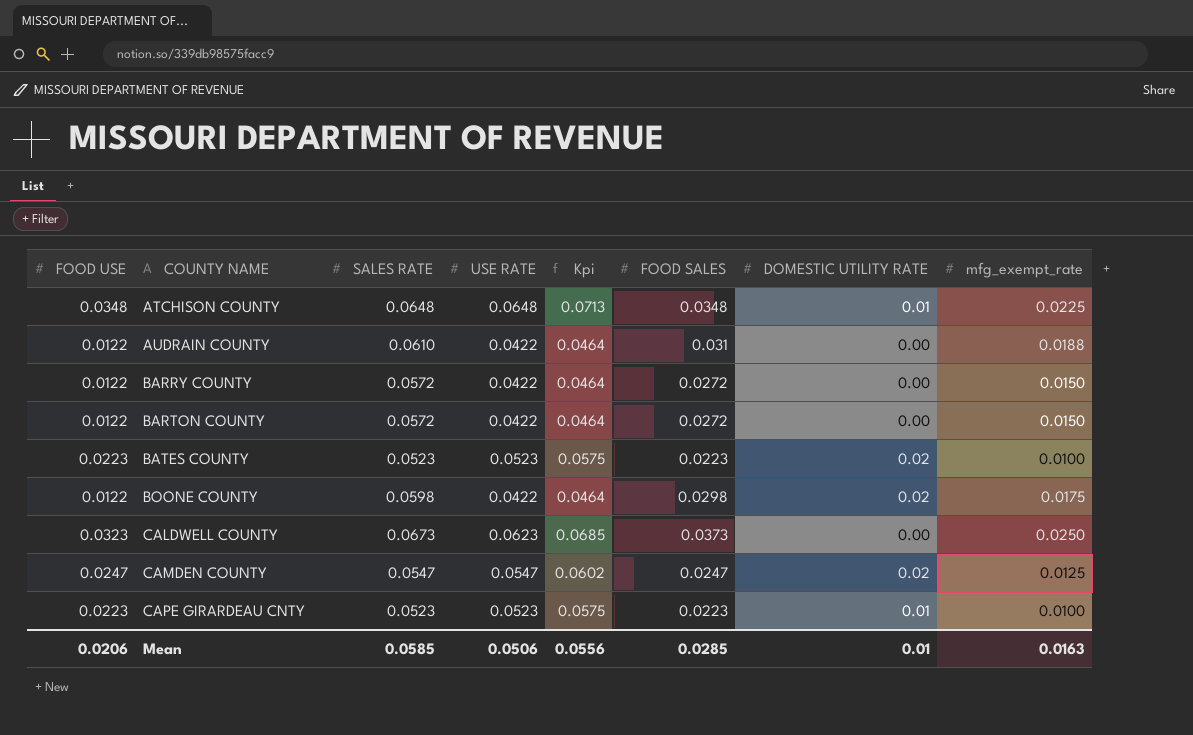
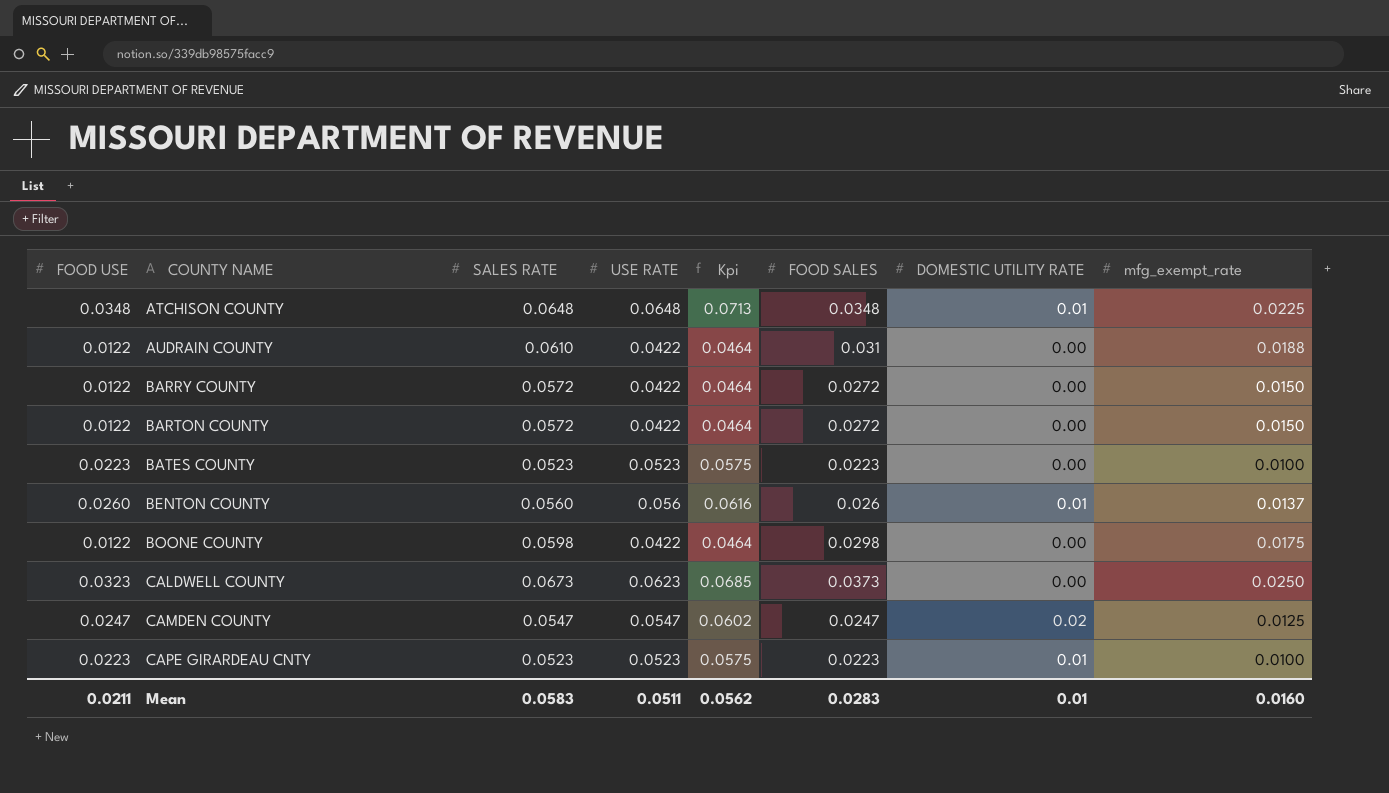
BATES COUNTY | DOMESTIC UTILITY RATE: 0.02 -> 0.00
row BENTON COUNTY: none -> 0.0260 | 0.0560 | 0.056 | 0.0616 | 0.026 | 0.01 | 0.0137
BOONE COUNTY | DOMESTIC UTILITY RATE: 0.02 -> 0.00
Mean | FOOD USE: 0.0206 -> 0.0211
Mean | SALES RATE: 0.0585 -> 0.0583
Mean | USE RATE: 0.0506 -> 0.0511
Mean | Kpi: 0.0556 -> 0.0562
Mean | FOOD SALES: 0.0285 -> 0.0283
Mean | mfg_exempt_rate: 0.0163 -> 0.0160

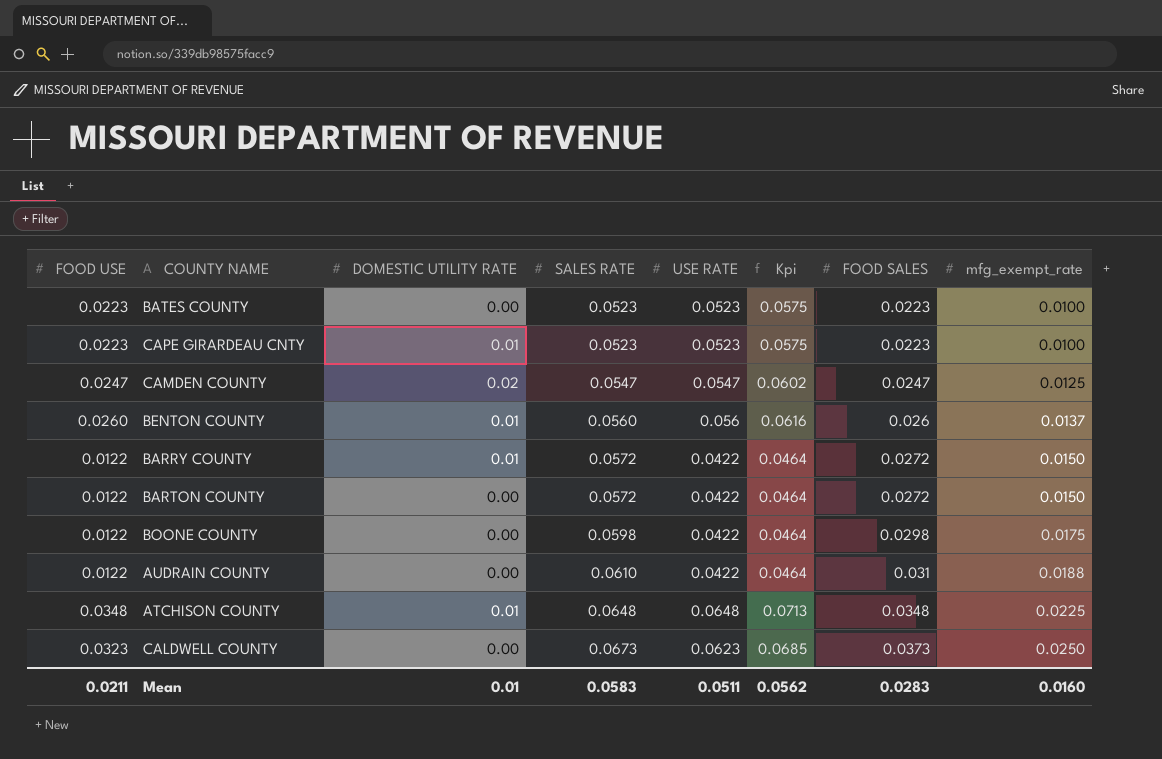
row order: COUNTY NAME ascending -> SALES RATE ascending
column DOMESTIC UTILITY RATE | position: 7 -> 3
BARRY COUNTY | DOMESTIC UTILITY RATE: 0.00 -> 0.01

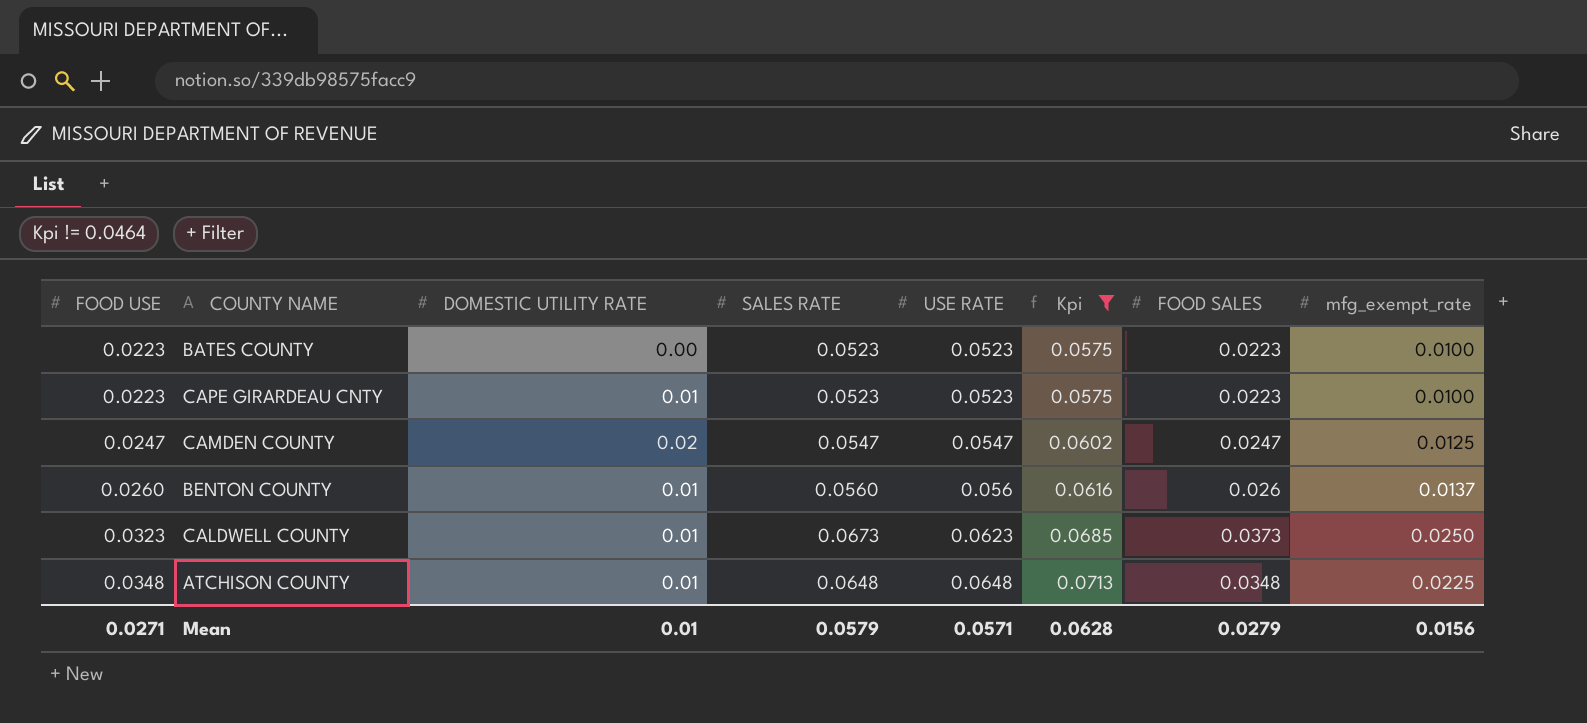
filter: none -> Kpi != 0.0464
row order: SALES RATE ascending -> FOOD USE ascending
CALDWELL COUNTY | DOMESTIC UTILITY RATE: 0.00 -> 0.01
Mean | FOOD USE: 0.0211 -> 0.0271
Mean | SALES RATE: 0.0583 -> 0.0579
Mean | USE RATE: 0.0511 -> 0.0571
Mean | Kpi: 0.0562 -> 0.0628
Mean | FOOD SALES: 0.0283 -> 0.0279
Mean | mfg_exempt_rate: 0.0160 -> 0.0156

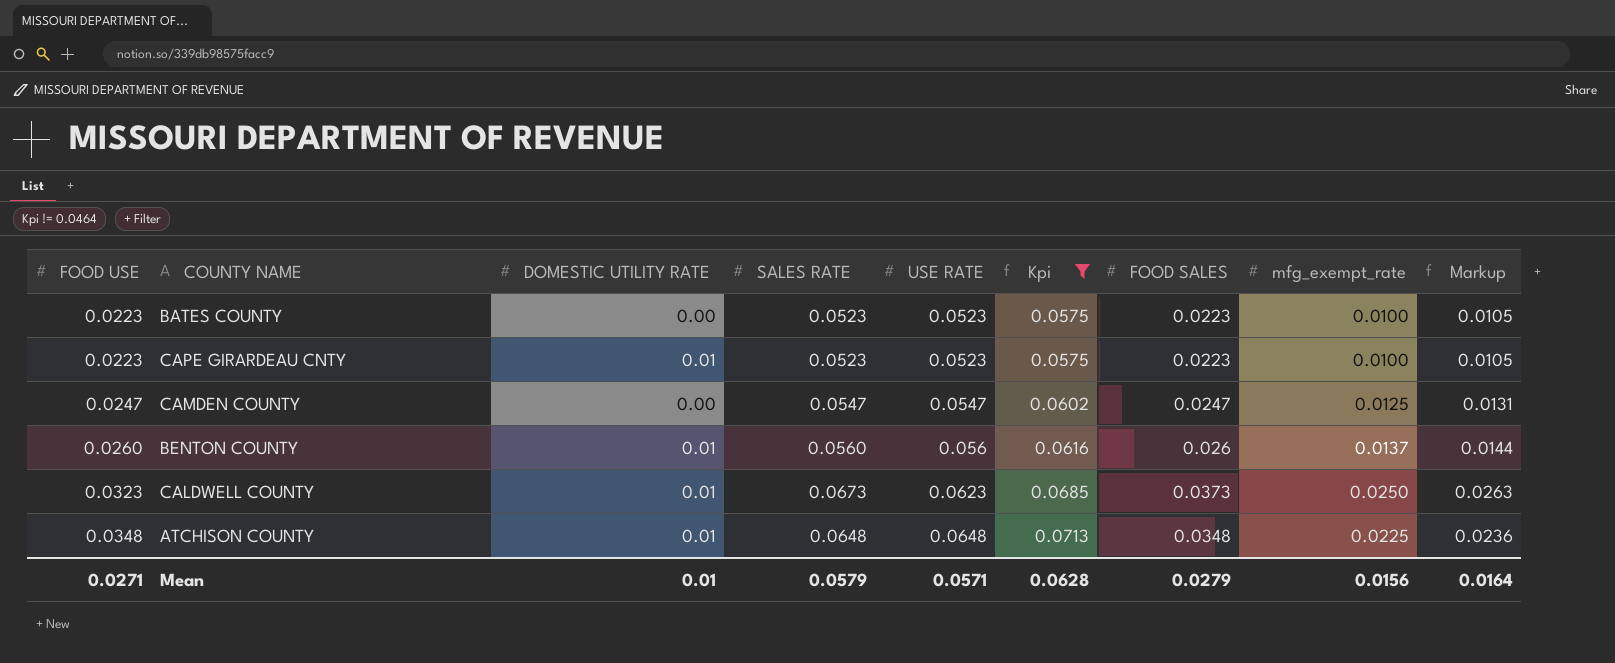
column Markup | formula: none -> [mfg_exempt_rate] * 1.05
CAMDEN COUNTY | DOMESTIC UTILITY RATE: 0.02 -> 0.00

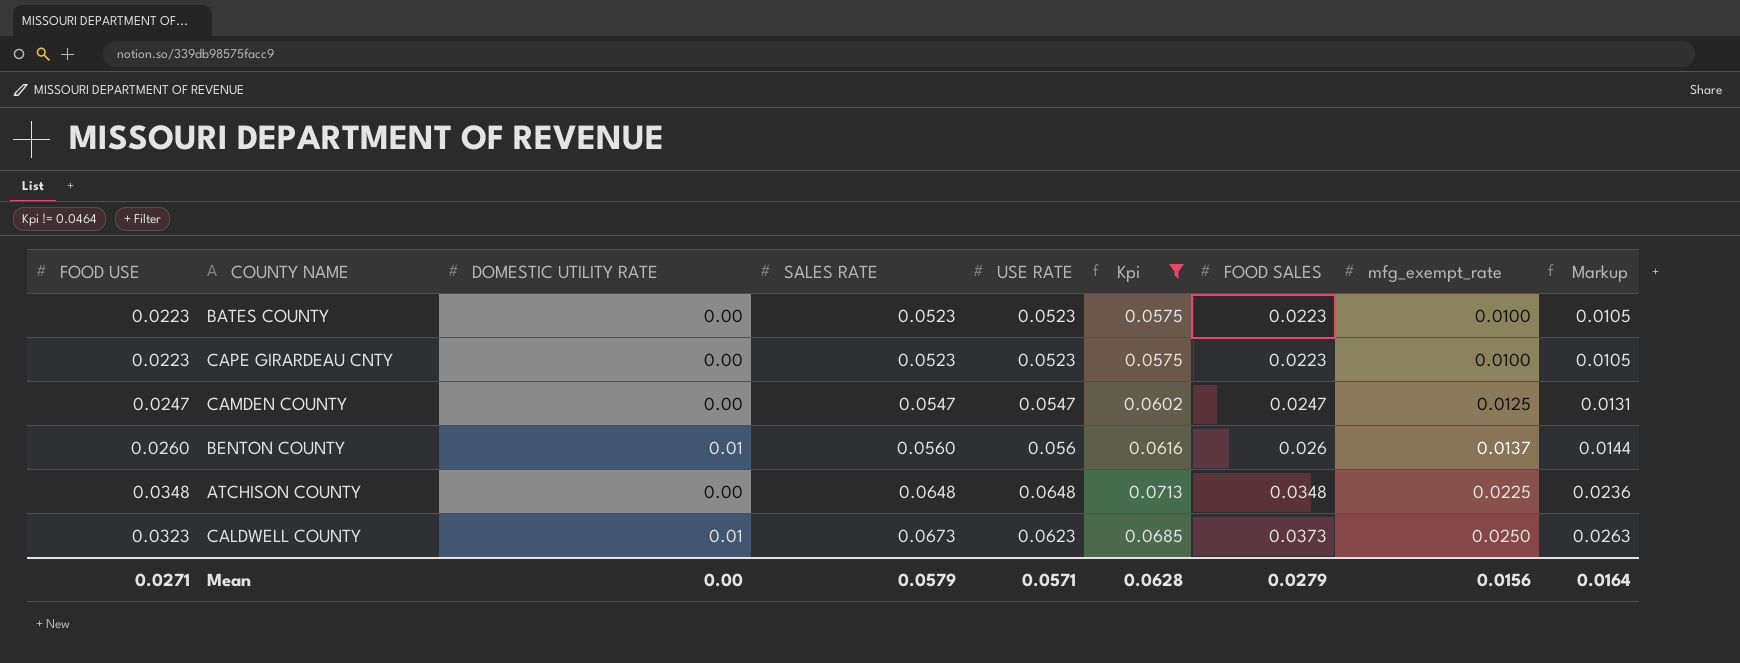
row order: FOOD USE ascending -> SALES RATE ascending
CAPE GIRARDEAU CNTY | DOMESTIC UTILITY RATE: 0.01 -> 0.00
ATCHISON COUNTY | DOMESTIC UTILITY RATE: 0.01 -> 0.00
Mean | DOMESTIC UTILITY RATE: 0.01 -> 0.00

